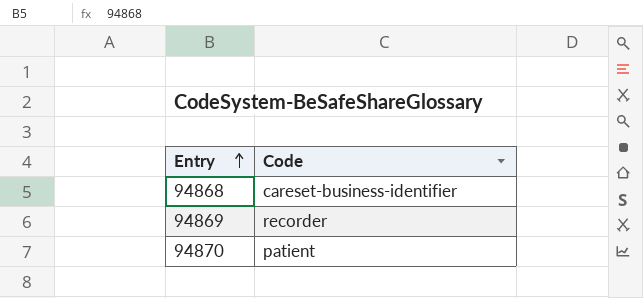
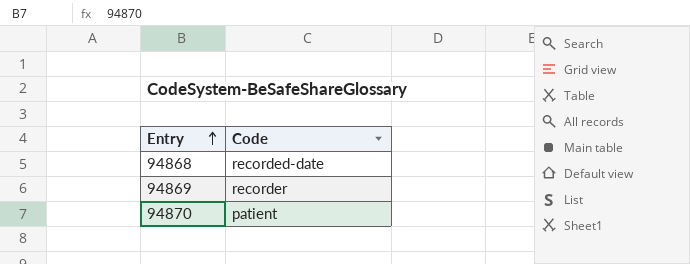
94868 | Code: careset-business-identifier -> recorded-date

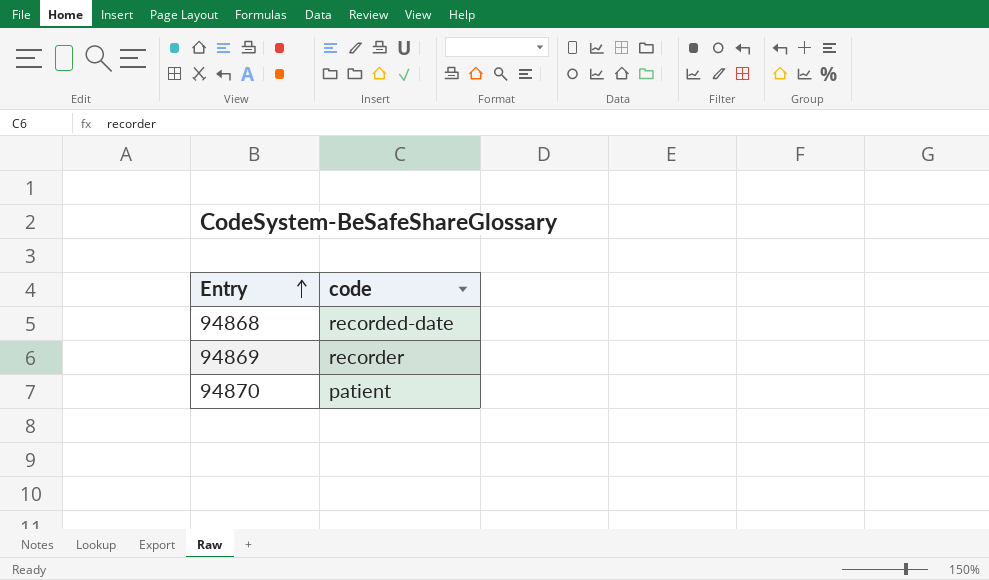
column name: Code -> code

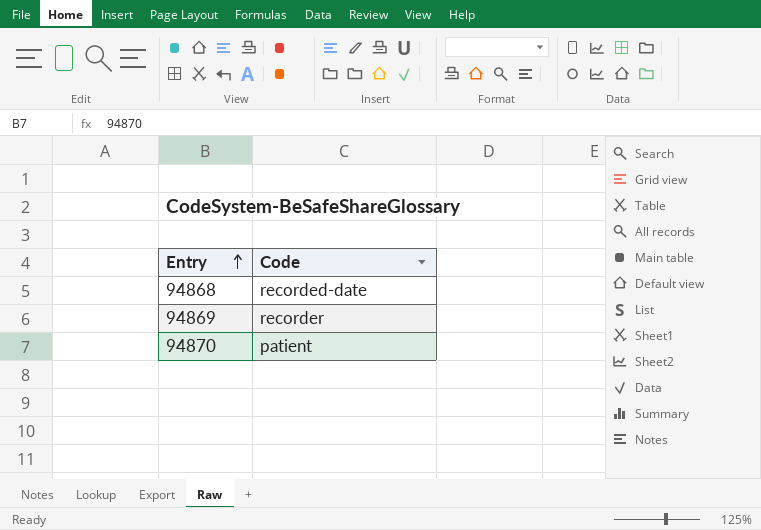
column name: code -> Code

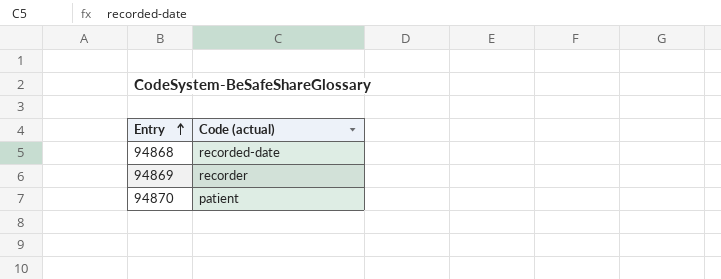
column name: Code -> Code (actual)

